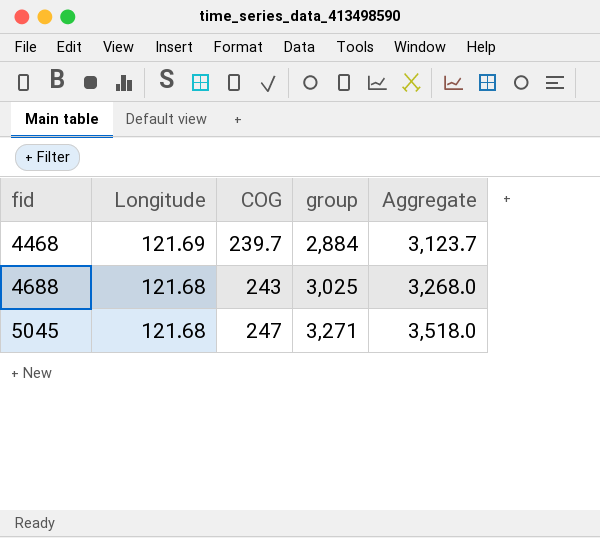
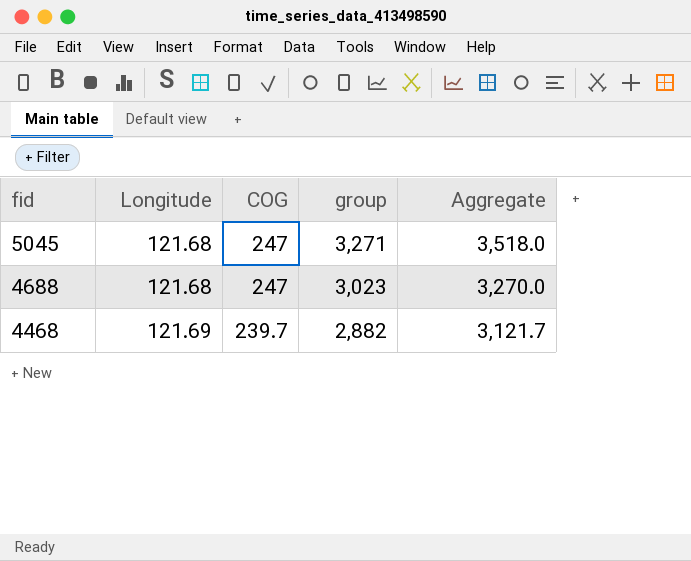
row order: fid ascending -> fid descending
4688 | COG: 243 -> 247
4688 | group: 3,025 -> 3,023
4688 | Aggregate: 3,268.0 -> 3,270.0
4468 | group: 2,884 -> 2,882
4468 | Aggregate: 3,123.7 -> 3,121.7

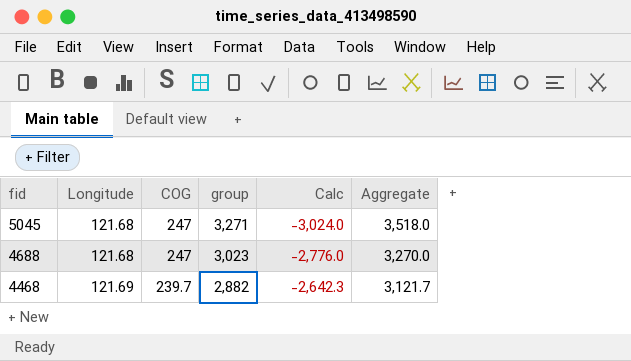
column Calc | formula: none -> [COG] - [group]

